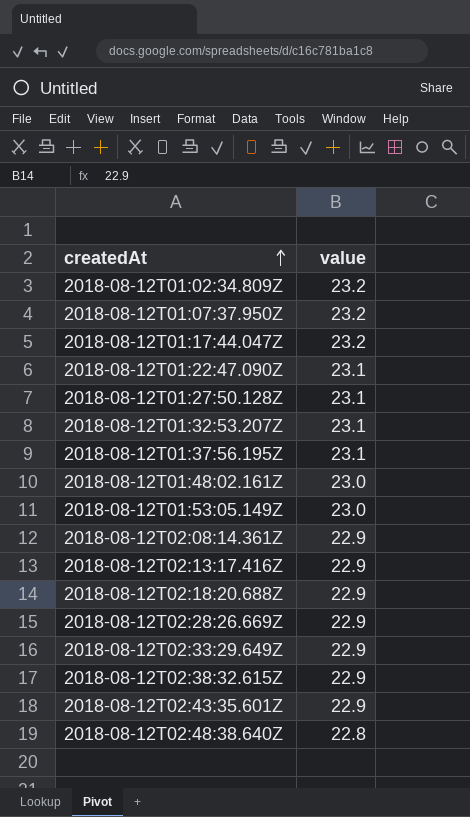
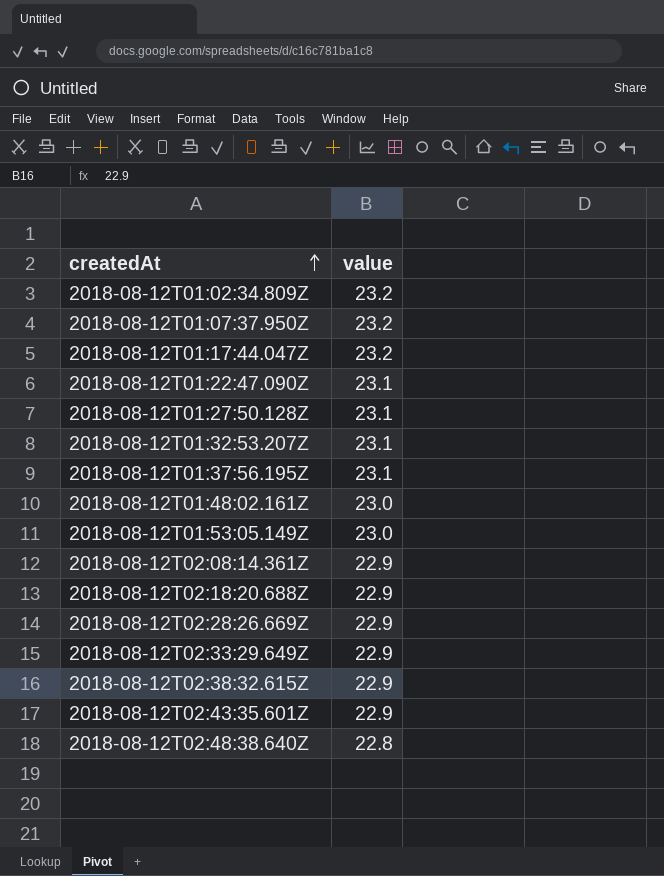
row 2018-08-12T02:13:17.416Z: 22.9 -> none

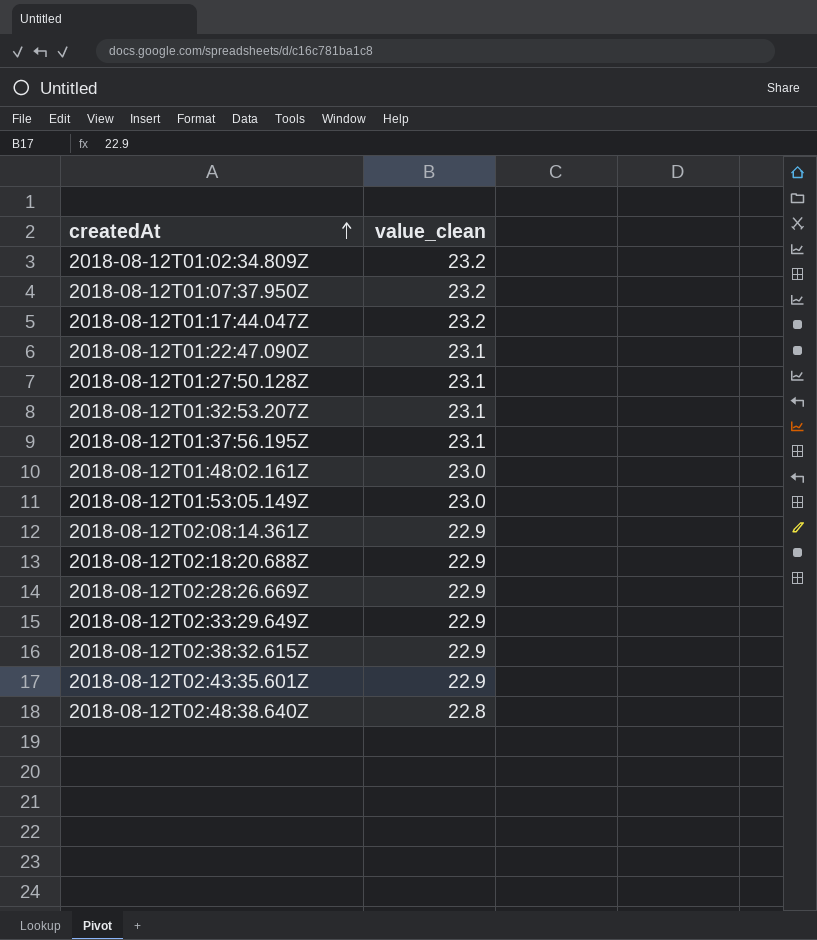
column name: value -> value_clean

